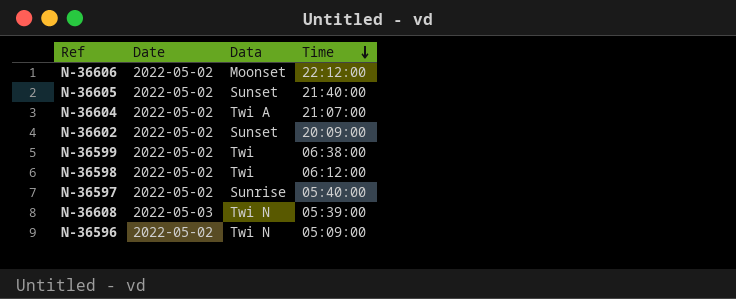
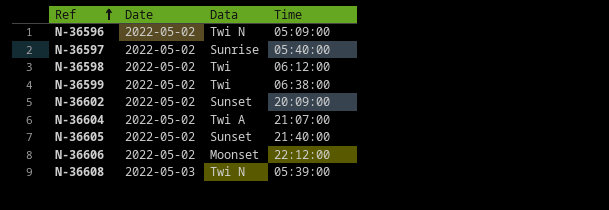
row order: Time descending -> Ref ascending

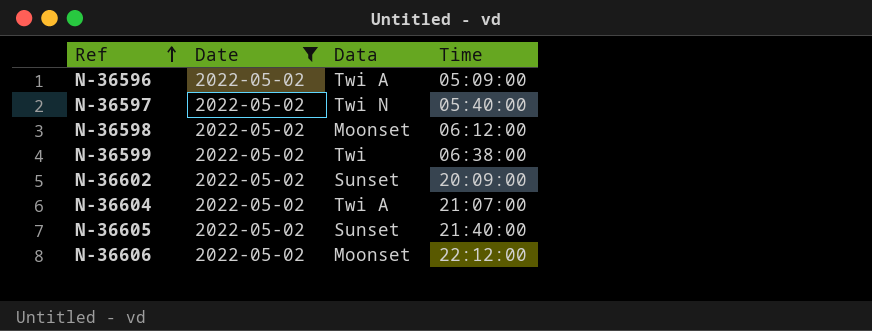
filter: none -> Date = 2022-05-02
N-36596 | Data: Twi N -> Twi A
N-36597 | Data: Sunrise -> Twi N
N-36598 | Data: Twi -> Moonset

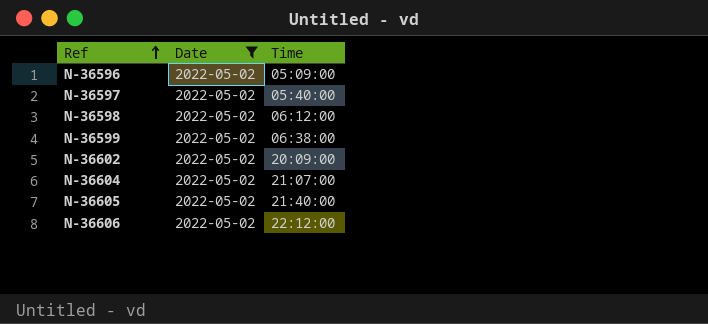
column Data | position: 3 -> none

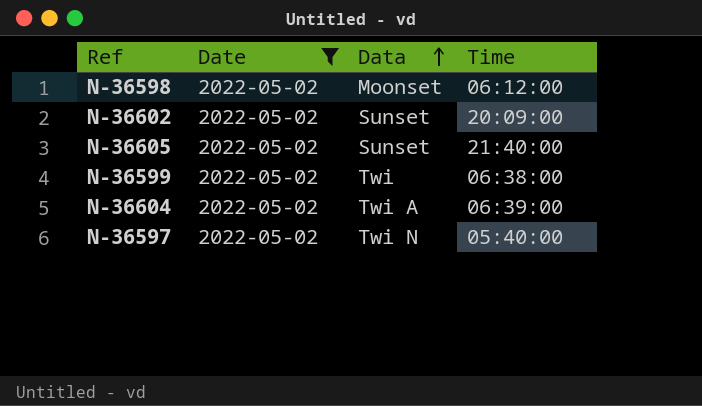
row order: Ref ascending -> Data ascending
column Data | position: none -> 3
row N-36596: 2022-05-02 | 05:09:00 -> none
row N-36606: 2022-05-02 | 22:12:00 -> none
N-36604 | Time: 21:07:00 -> 06:39:00

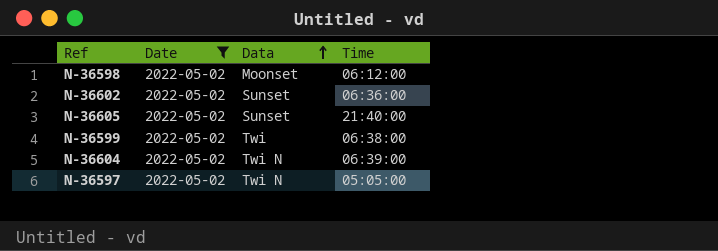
N-36602 | Time: 20:09:00 -> 06:36:00
N-36604 | Data: Twi A -> Twi N
N-36597 | Time: 05:40:00 -> 05:05:00

